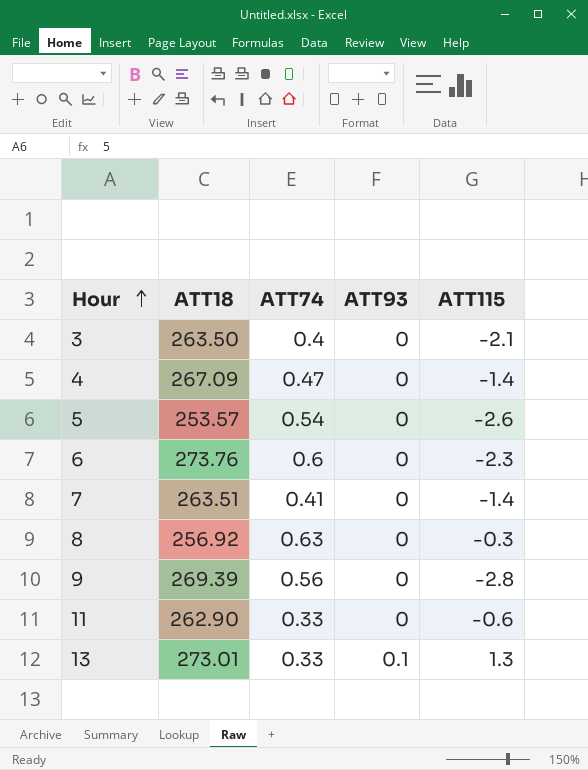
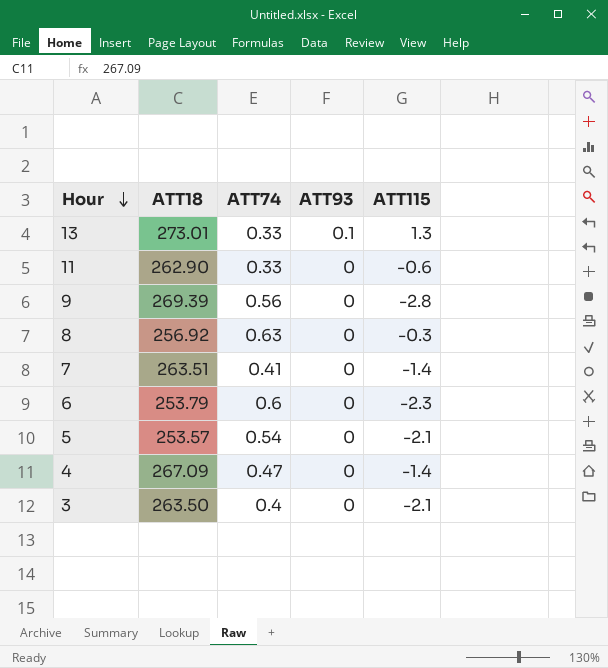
row order: Hour ascending -> Hour descending
6 | ATT18: 273.76 -> 253.79
5 | ATT115: -2.6 -> -2.1

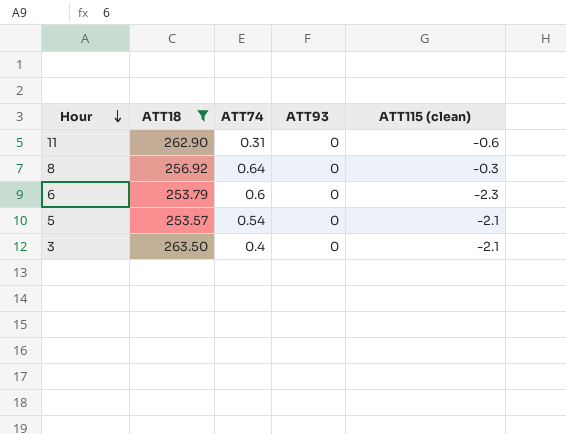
filter: none -> ATT18 <= 263.50
column name: ATT115 -> ATT115 (clean)
11 | ATT74: 0.33 -> 0.31
8 | ATT74: 0.63 -> 0.64

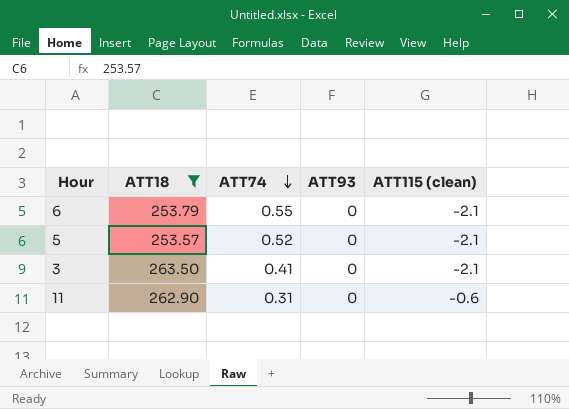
row order: Hour descending -> ATT74 descending
row 8: 256.92 | 0.64 | 0 | -0.3 -> none
6 | ATT74: 0.6 -> 0.55
6 | ATT115 (clean): -2.3 -> -2.1
5 | ATT74: 0.54 -> 0.52
3 | ATT74: 0.4 -> 0.41

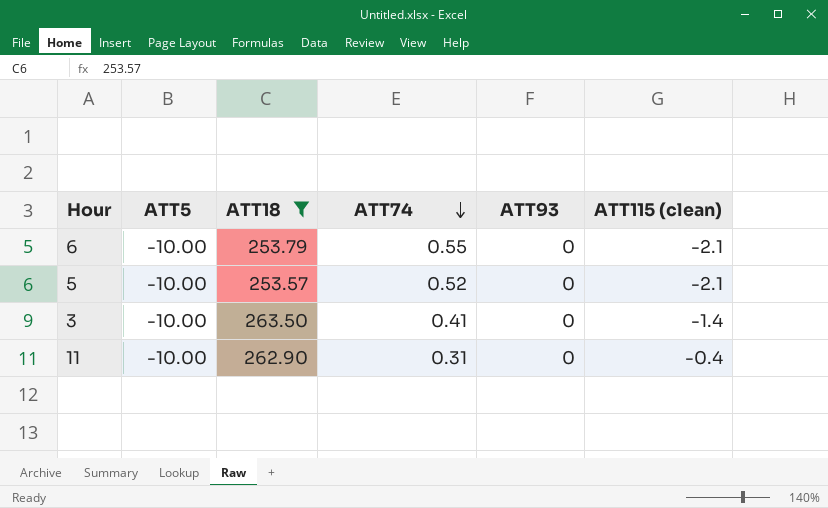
column ATT5 | position: none -> 2
3 | ATT115 (clean): -2.1 -> -1.4
11 | ATT115 (clean): -0.6 -> -0.4

